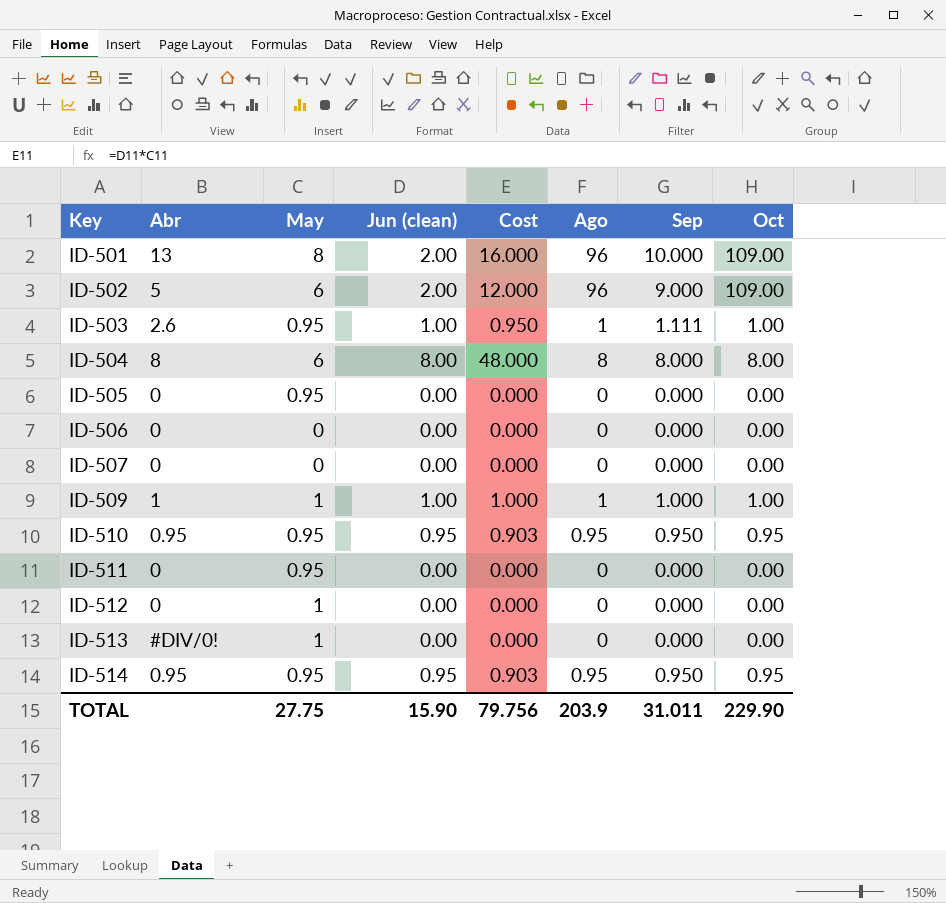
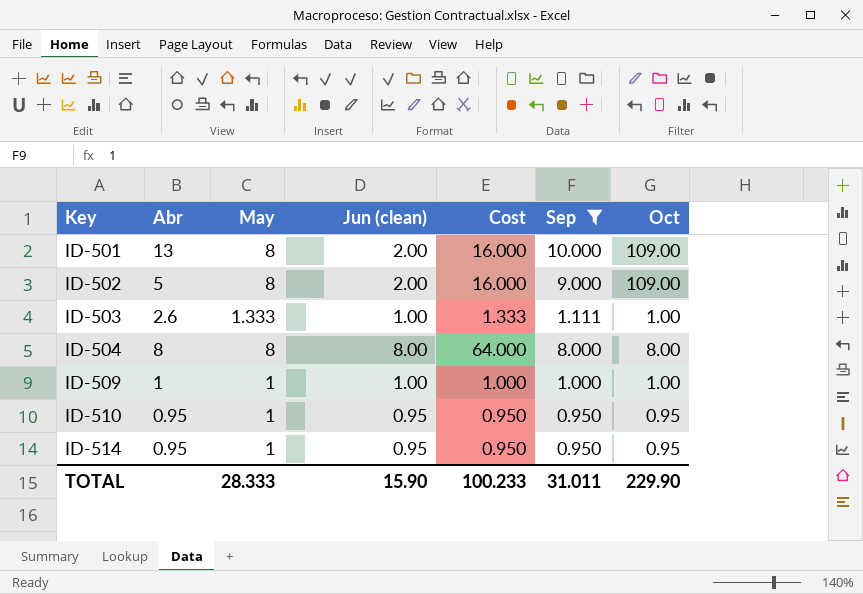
filter: none -> Sep != 0.000
column Ago | position: 6 -> none
ID-502 | May: 6 -> 8
ID-502 | Cost: 12.000 -> 16.000
ID-503 | May: 0.95 -> 1.333
ID-503 | Cost: 0.950 -> 1.333
ID-504 | May: 6 -> 8
ID-504 | Cost: 48.000 -> 64.000
ID-510 | May: 0.95 -> 1
ID-510 | Cost: 0.903 -> 0.950
ID-514 | May: 0.95 -> 1
ID-514 | Cost: 0.903 -> 0.950
TOTAL | May: 27.75 -> 28.333
TOTAL | Cost: 79.756 -> 100.233

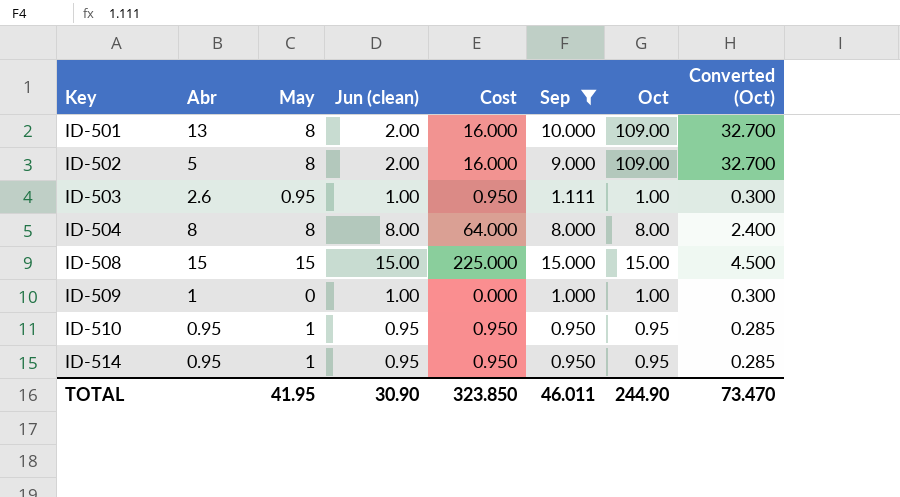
column Converted (Oct) | formula: none -> [Oct] * 0.3
ID-503 | May: 1.333 -> 0.95
ID-503 | Cost: 1.333 -> 0.950
row ID-508: none -> 15 | 15 | 15.00 | 225.000 | 15.000 | 15.00 | 4.500
ID-509 | May: 1 -> 0
ID-509 | Cost: 1.000 -> 0.000
TOTAL | May: 28.333 -> 41.95
TOTAL | Jun (clean): 15.90 -> 30.90
TOTAL | Cost: 100.233 -> 323.850
TOTAL | Sep: 31.011 -> 46.011
TOTAL | Oct: 229.90 -> 244.90

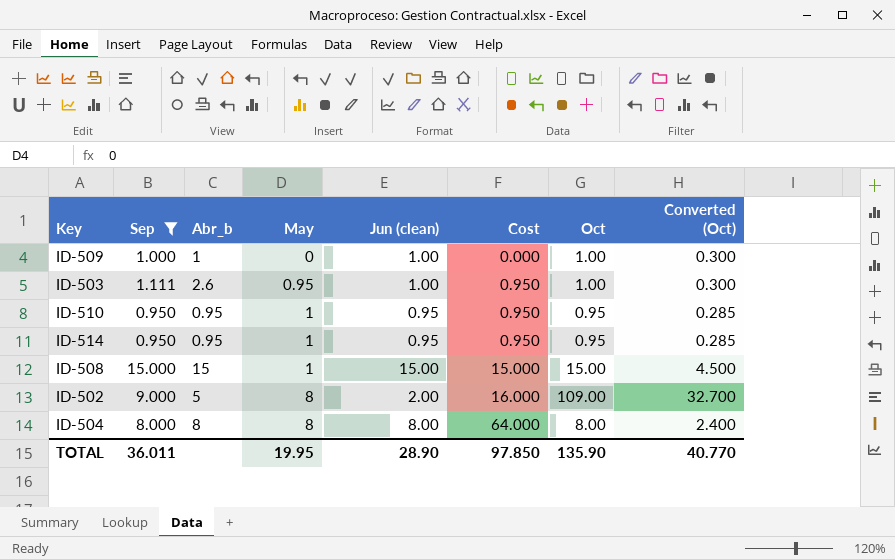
row order: Key ascending -> May ascending
column Sep | position: 6 -> 2
column name: Abr -> Abr_b
row ID-501: 13 | 8 | 2.00 | 16.000 | 10.000 | 109.00 | 32.700 -> none
ID-508 | May: 15 -> 1
ID-508 | Cost: 225.000 -> 15.000
TOTAL | Sep: 46.011 -> 36.011
TOTAL | May: 41.95 -> 19.95
TOTAL | Jun (clean): 30.90 -> 28.90
TOTAL | Cost: 323.850 -> 97.850
TOTAL | Oct: 244.90 -> 135.90
TOTAL | Converted (Oct): 73.470 -> 40.770

